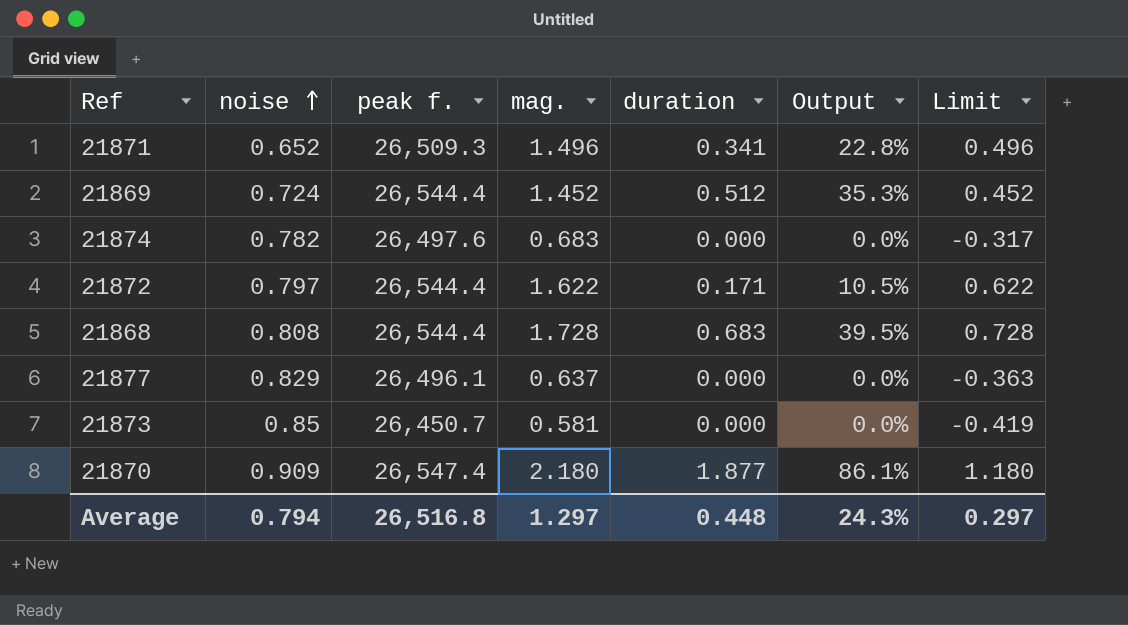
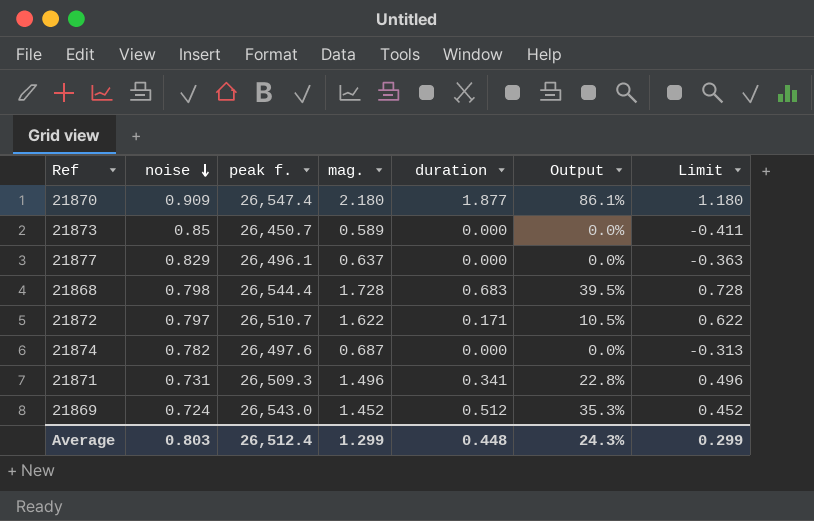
row order: noise ascending -> noise descending
21873 | mag.: 0.581 -> 0.589
21873 | Limit: -0.419 -> -0.411
21868 | noise: 0.808 -> 0.798
21872 | peak f.: 26,544.4 -> 26,510.7
21874 | mag.: 0.683 -> 0.687
21874 | Limit: -0.317 -> -0.313
21871 | noise: 0.652 -> 0.731
21869 | peak f.: 26,544.4 -> 26,543.0
Average | noise: 0.794 -> 0.803
Average | peak f.: 26,516.8 -> 26,512.4
Average | mag.: 1.297 -> 1.299
Average | Limit: 0.297 -> 0.299

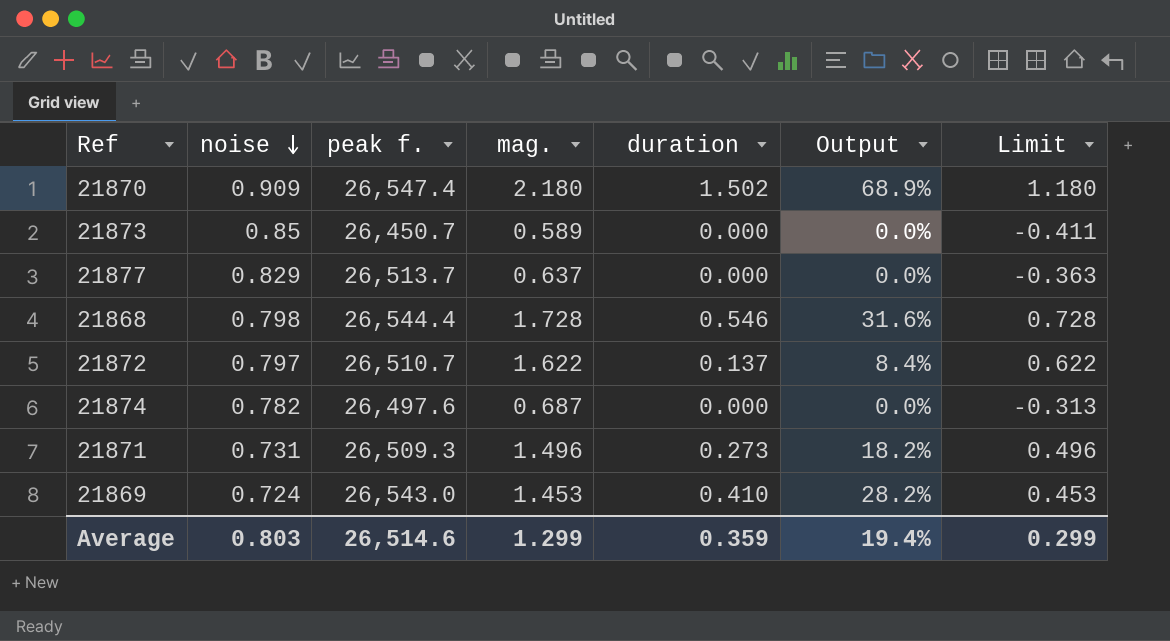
21870 | duration: 1.877 -> 1.502
21870 | Output: 86.1% -> 68.9%
21877 | peak f.: 26,496.1 -> 26,513.7
21868 | duration: 0.683 -> 0.546
21868 | Output: 39.5% -> 31.6%
21872 | duration: 0.171 -> 0.137
21872 | Output: 10.5% -> 8.4%
21871 | duration: 0.341 -> 0.273
21871 | Output: 22.8% -> 18.2%
21869 | mag.: 1.452 -> 1.453
21869 | duration: 0.512 -> 0.410
21869 | Output: 35.3% -> 28.2%
21869 | Limit: 0.452 -> 0.453
Average | peak f.: 26,512.4 -> 26,514.6
Average | duration: 0.448 -> 0.359
Average | Output: 24.3% -> 19.4%

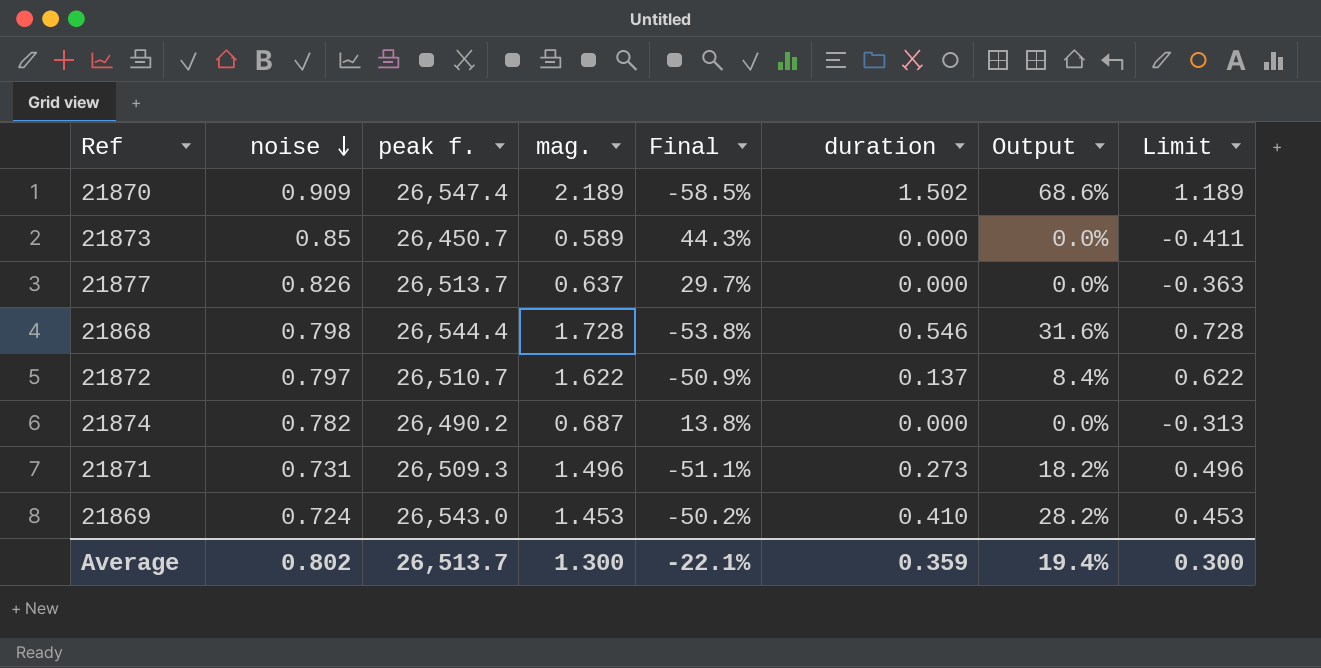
column Final | formula: none -> ([noise] - [mag.]) / [mag.]
21870 | mag.: 2.180 -> 2.189
21870 | Output: 68.9% -> 68.6%
21870 | Limit: 1.180 -> 1.189
21877 | noise: 0.829 -> 0.826
21874 | peak f.: 26,497.6 -> 26,490.2
Average | noise: 0.803 -> 0.802
Average | peak f.: 26,514.6 -> 26,513.7
Average | mag.: 1.299 -> 1.300
Average | Limit: 0.299 -> 0.300

